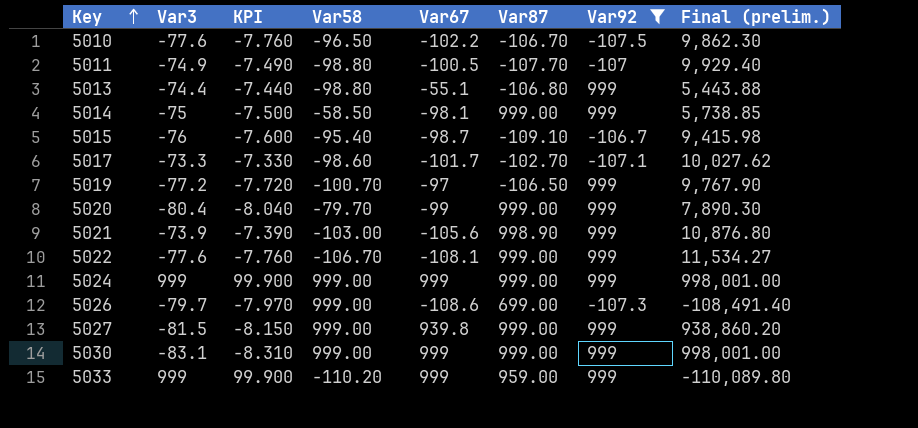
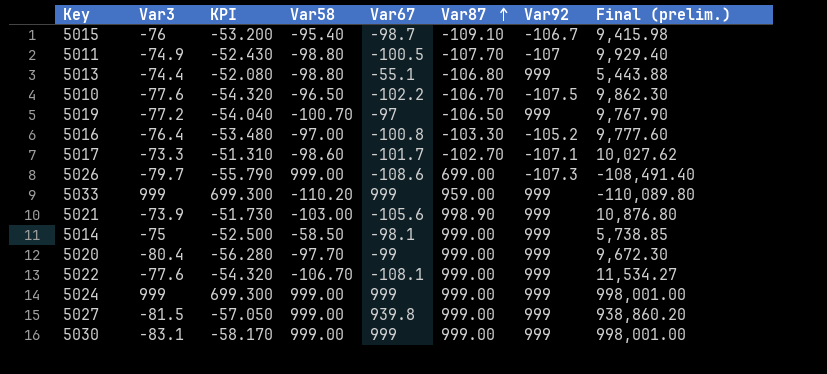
filter: Var92 != -105.2 -> none
row order: Key ascending -> Var87 ascending
column KPI | formula: [Var3] * 0.1 -> [Var3] * 0.7
5020 | Var58: -79.70 -> -97.70
5020 | Final (prelim.): 7,890.30 -> 9,672.30

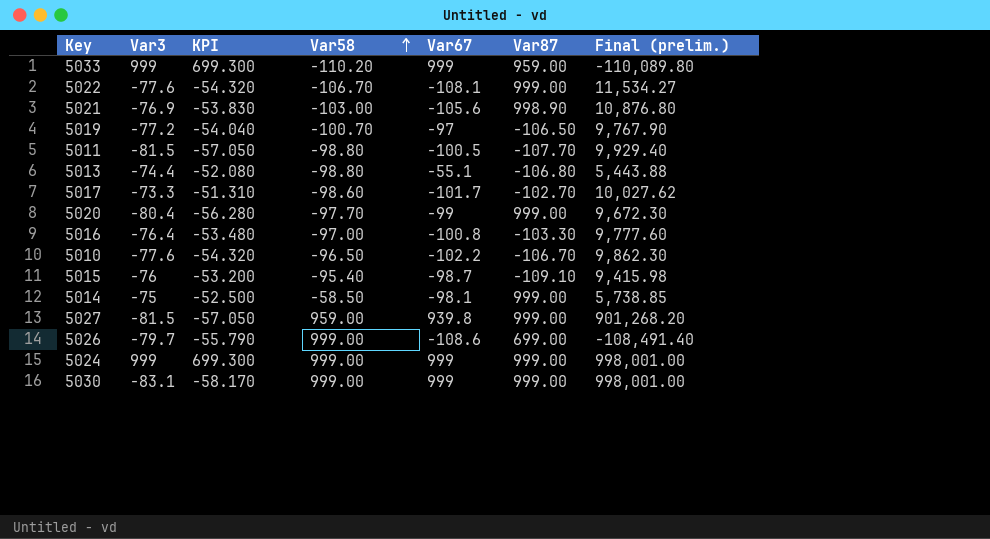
row order: Var87 ascending -> Var58 ascending
column Var92 | position: 7 -> none
5021 | Var3: -73.9 -> -76.9
5021 | KPI: -51.730 -> -53.830
5011 | Var3: -74.9 -> -81.5
5011 | KPI: -52.430 -> -57.050
5027 | Var58: 999.00 -> 959.00
5027 | Final (prelim.): 938,860.20 -> 901,268.20

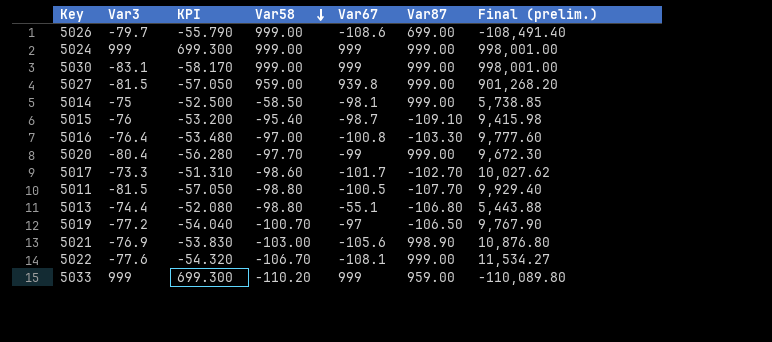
row order: Var58 ascending -> Var58 descending
row 5010: -77.6 | -54.320 | -96.50 | -102.2 | -106.70 | 9,862.30 -> none

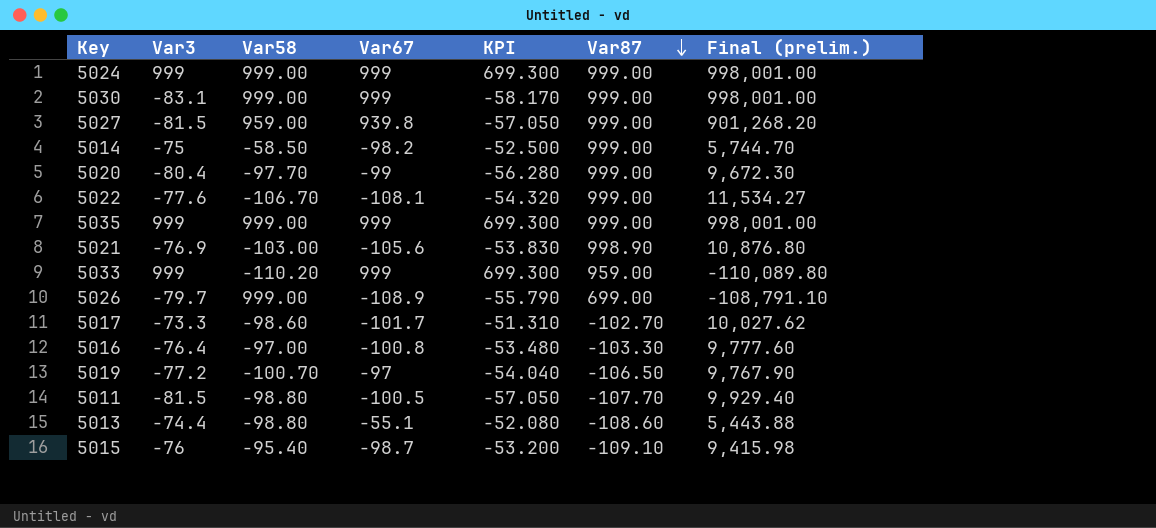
row order: Var58 descending -> Var87 descending
column KPI | position: 3 -> 5
5014 | Var67: -98.1 -> -98.2
5014 | Final (prelim.): 5,738.85 -> 5,744.70
row 5035: none -> 999 | 999.00 | 999 | 699.300 | 999.00 | 998,001.00
5026 | Var67: -108.6 -> -108.9
5026 | Final (prelim.): -108,491.40 -> -108,791.10
5013 | Var87: -106.80 -> -108.60

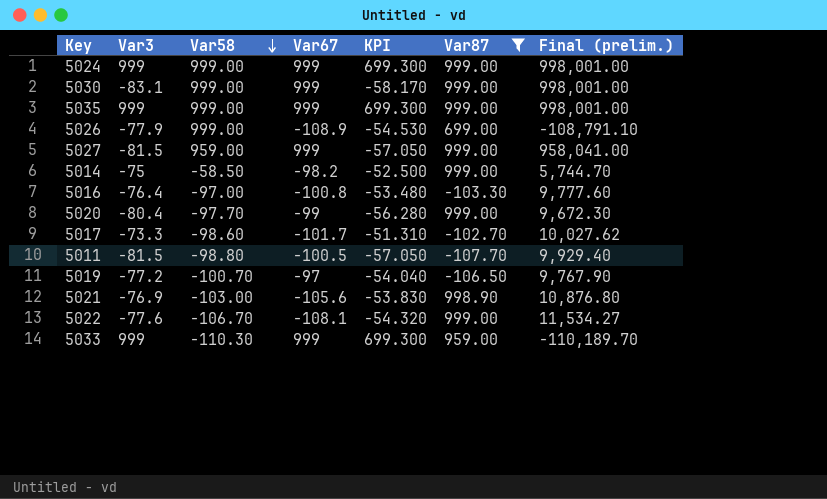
filter: none -> Var87 >= -107.70
row order: Var87 descending -> Var58 descending
5026 | Var3: -79.7 -> -77.9
5026 | KPI: -55.790 -> -54.530
5027 | Var67: 939.8 -> 999
5027 | Final (prelim.): 901,268.20 -> 958,041.00
5033 | Var58: -110.20 -> -110.30
5033 | Final (prelim.): -110,089.80 -> -110,189.70

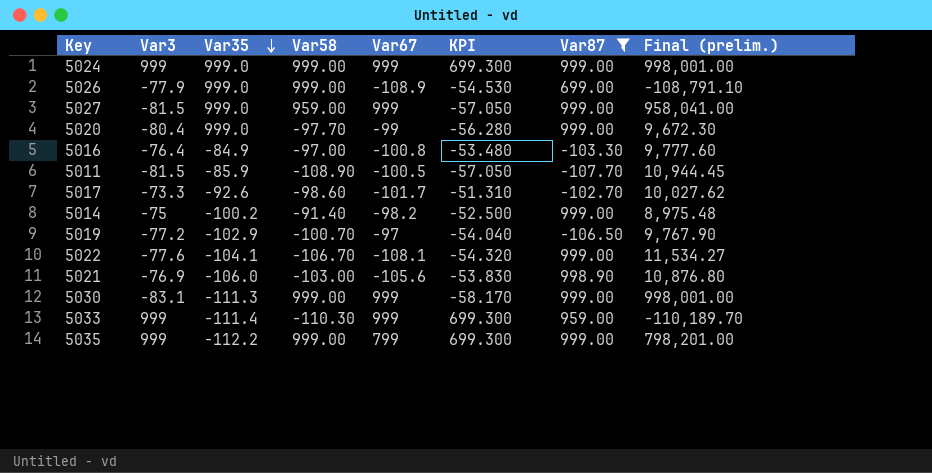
row order: Var58 descending -> Var35 descending
column Var35 | position: none -> 3
5011 | Var58: -98.80 -> -108.90
5011 | Final (prelim.): 9,929.40 -> 10,944.45
5014 | Var58: -58.50 -> -91.40
5014 | Final (prelim.): 5,744.70 -> 8,975.48
5035 | Var67: 999 -> 799
5035 | Final (prelim.): 998,001.00 -> 798,201.00

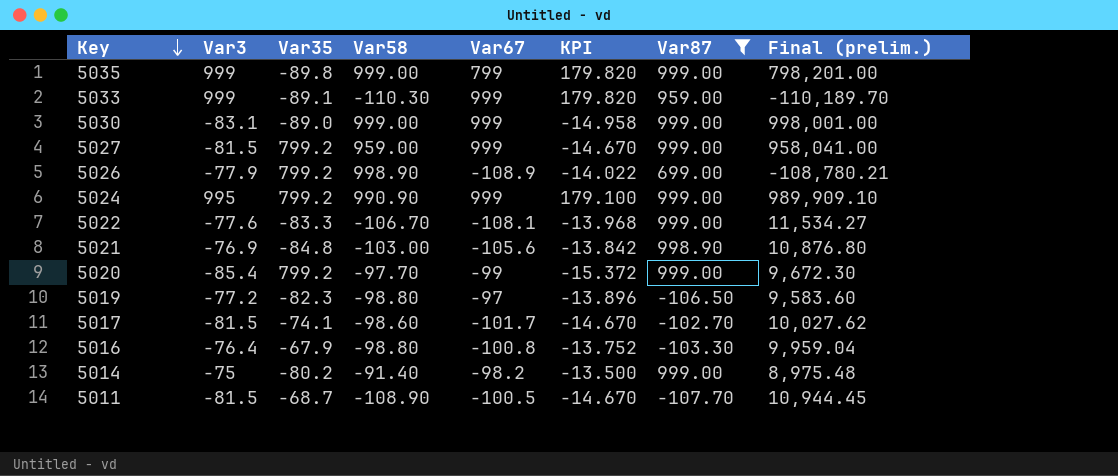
row order: Var35 descending -> Key descending
column KPI | formula: [Var3] * 0.7 -> [Var3] * 0.18
5035 | Var35: -112.2 -> -89.8
5033 | Var35: -111.4 -> -89.1
5030 | Var35: -111.3 -> -89.0
5027 | Var35: 999.0 -> 799.2
5026 | Var35: 999.0 -> 799.2
5026 | Var58: 999.00 -> 998.90
5026 | Final (prelim.): -108,791.10 -> -108,780.21
5024 | Var3: 999 -> 995
5024 | Var35: 999.0 -> 799.2
5024 | Var58: 999.00 -> 990.90
5024 | Final (prelim.): 998,001.00 -> 989,909.10
5022 | Var35: -104.1 -> -83.3
5021 | Var35: -106.0 -> -84.8
5020 | Var3: -80.4 -> -85.4
5020 | Var35: 999.0 -> 799.2
5019 | Var35: -102.9 -> -82.3
5019 | Var58: -100.70 -> -98.80
5019 | Final (prelim.): 9,767.90 -> 9,583.60
5017 | Var3: -73.3 -> -81.5
5017 | Var35: -92.6 -> -74.1
5016 | Var35: -84.9 -> -67.9
5016 | Var58: -97.00 -> -98.80
5016 | Final (prelim.): 9,777.60 -> 9,959.04
5014 | Var35: -100.2 -> -80.2
5011 | Var35: -85.9 -> -68.7

